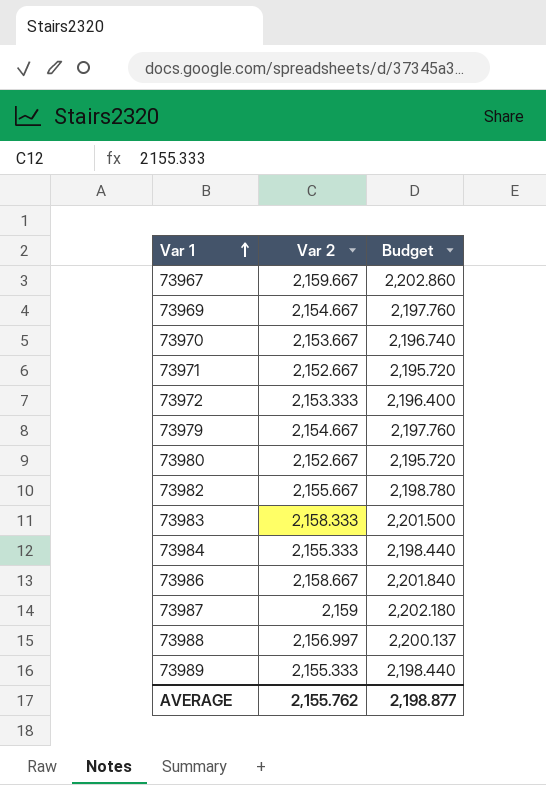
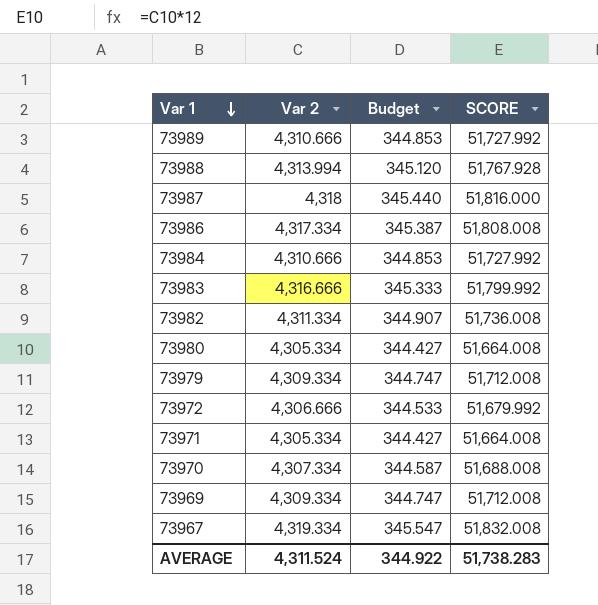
row order: Var 1 ascending -> Var 1 descending
column Budget | formula: [Var 2] * 1.02 -> [Var 2] * 0.08
column SCORE | formula: none -> [Var 2] * 12
73989 | Var 2: 2,155.333 -> 4,310.666
73988 | Var 2: 2,156.997 -> 4,313.994
73987 | Var 2: 2,159 -> 4,318
73986 | Var 2: 2,158.667 -> 4,317.334
73984 | Var 2: 2,155.333 -> 4,310.666
73983 | Var 2: 2,158.333 -> 4,316.666
73982 | Var 2: 2,155.667 -> 4,311.334
73980 | Var 2: 2,152.667 -> 4,305.334
73979 | Var 2: 2,154.667 -> 4,309.334
73972 | Var 2: 2,153.333 -> 4,306.666
73971 | Var 2: 2,152.667 -> 4,305.334
73970 | Var 2: 2,153.667 -> 4,307.334
73969 | Var 2: 2,154.667 -> 4,309.334
73967 | Var 2: 2,159.667 -> 4,319.334
AVERAGE | Var 2: 2,155.762 -> 4,311.524
AVERAGE | Budget: 2,198.877 -> 344.922

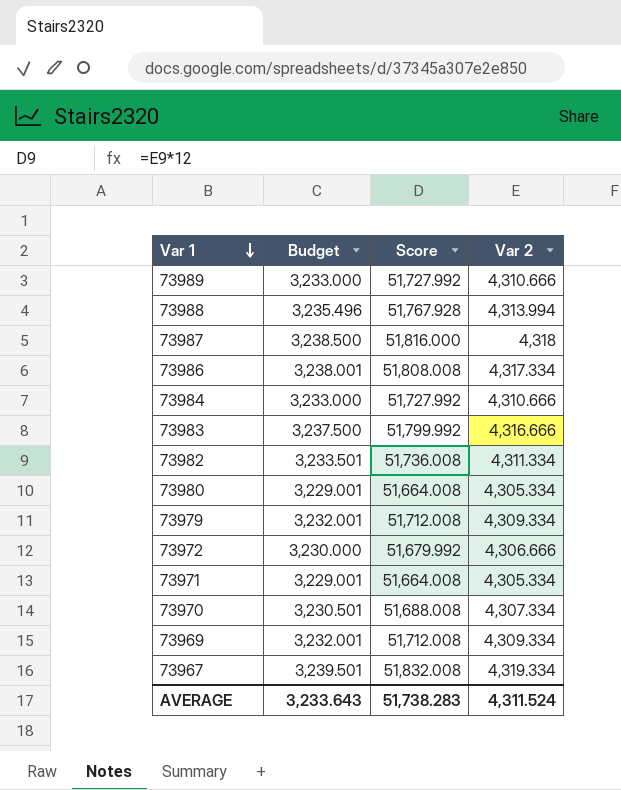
column Budget | formula: [Var 2] * 0.08 -> [Var 2] * 0.75
column name: SCORE -> Score
column Var 2 | position: 2 -> 4
AVERAGE | Budget: 344.922 -> 3,233.643

